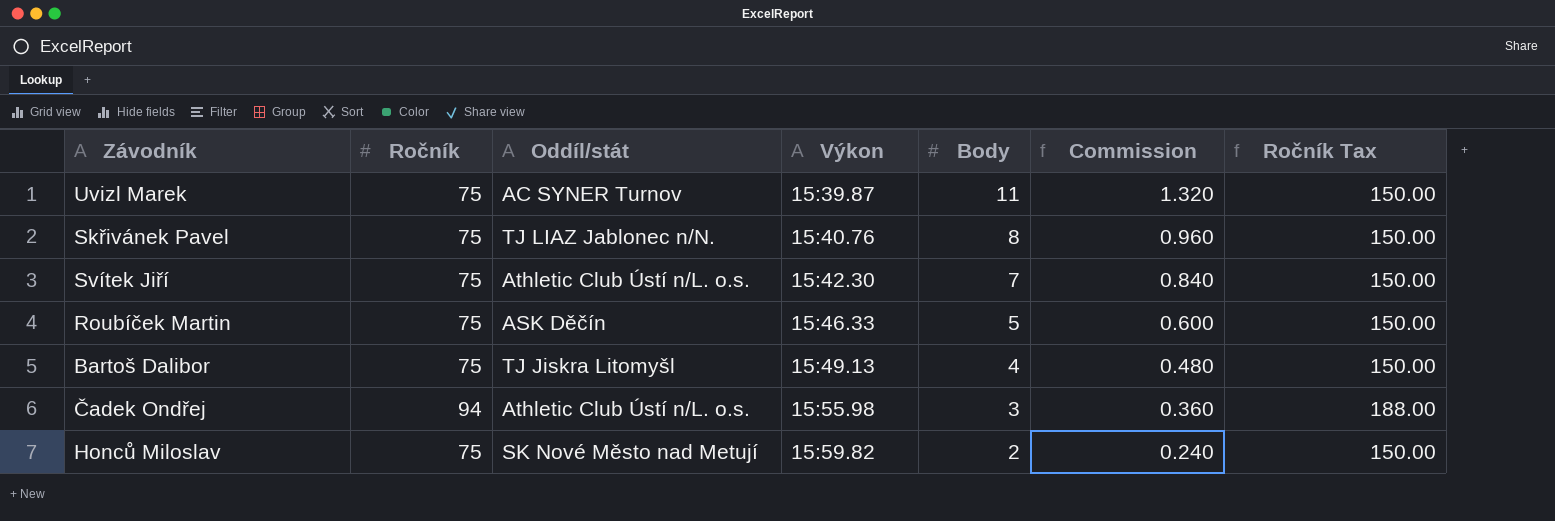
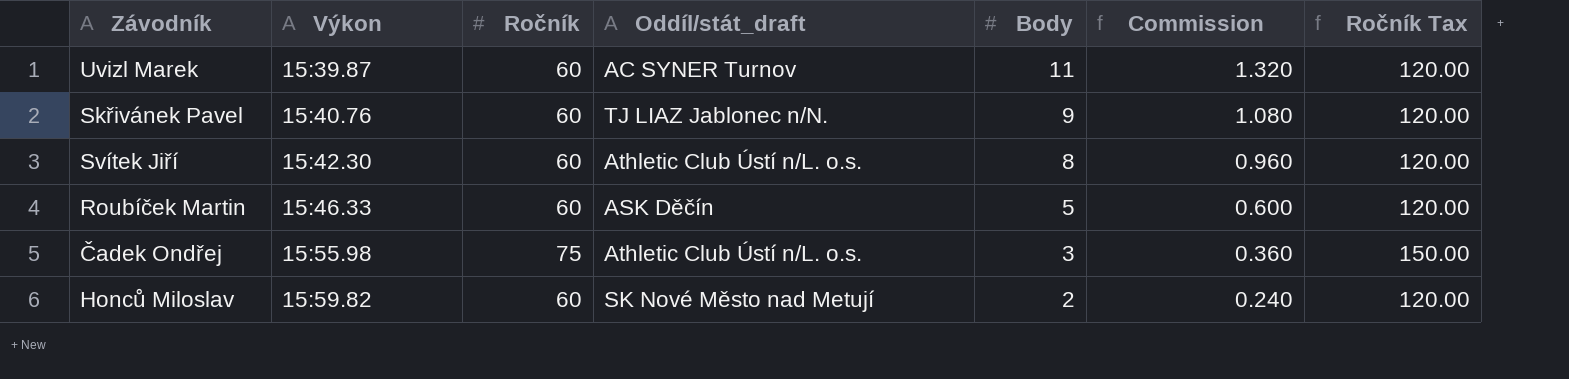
column Výkon | position: 4 -> 2
column name: Oddíl/stát -> Oddíl/stát_draft
row Bartoš Dalibor: 75 | TJ Jiskra Litomyšl | 15:49.13 | 4 | 0.480 | 150.00 -> none
Uvizl Marek | Ročník: 75 -> 60
Uvizl Marek | Ročník Tax: 150.00 -> 120.00
Skřivánek Pavel | Ročník: 75 -> 60
Skřivánek Pavel | Body: 8 -> 9
Skřivánek Pavel | Commission: 0.960 -> 1.080
Skřivánek Pavel | Ročník Tax: 150.00 -> 120.00
Svítek Jiří | Ročník: 75 -> 60
Svítek Jiří | Body: 7 -> 8
Svítek Jiří | Commission: 0.840 -> 0.960
Svítek Jiří | Ročník Tax: 150.00 -> 120.00
Roubíček Martin | Ročník: 75 -> 60
Roubíček Martin | Ročník Tax: 150.00 -> 120.00
Čadek Ondřej | Ročník: 94 -> 75
Čadek Ondřej | Ročník Tax: 188.00 -> 150.00
Honců Miloslav | Ročník: 75 -> 60
Honců Miloslav | Ročník Tax: 150.00 -> 120.00

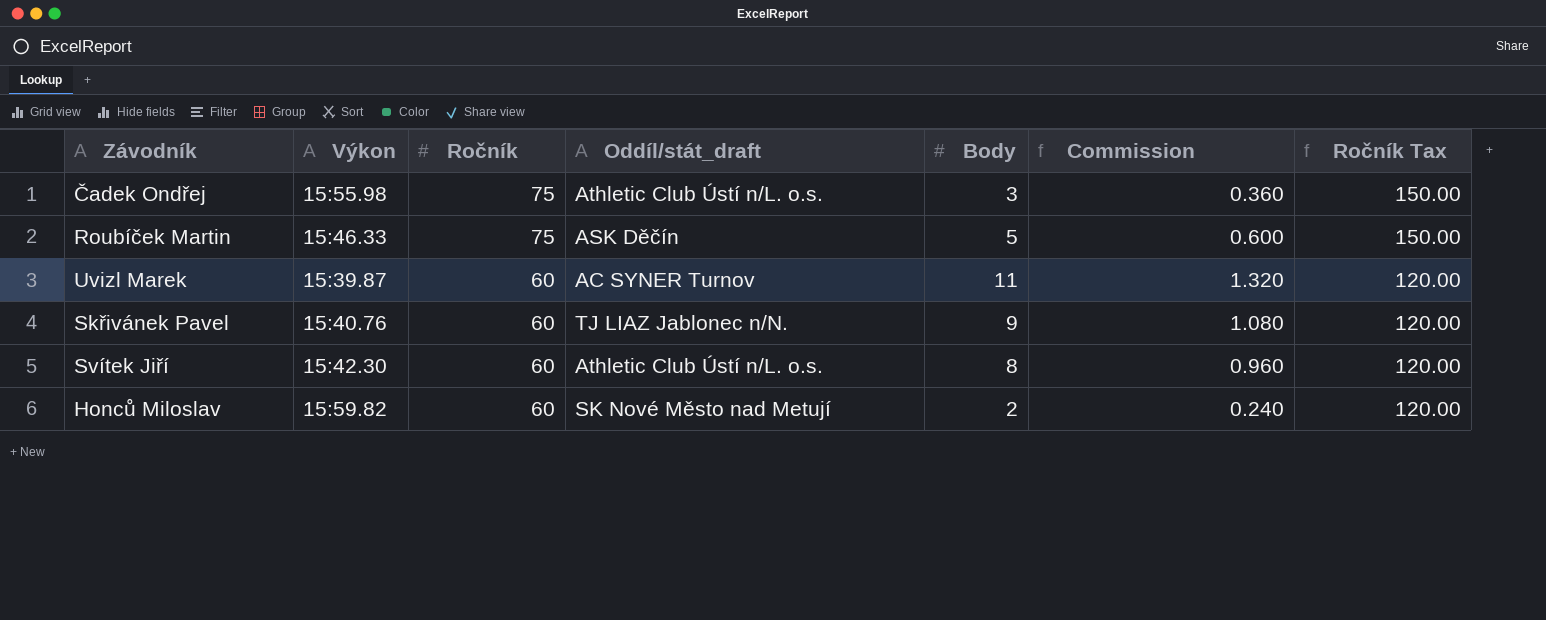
row order: Výkon ascending -> Ročník descending
Roubíček Martin | Ročník: 60 -> 75
Roubíček Martin | Ročník Tax: 120.00 -> 150.00

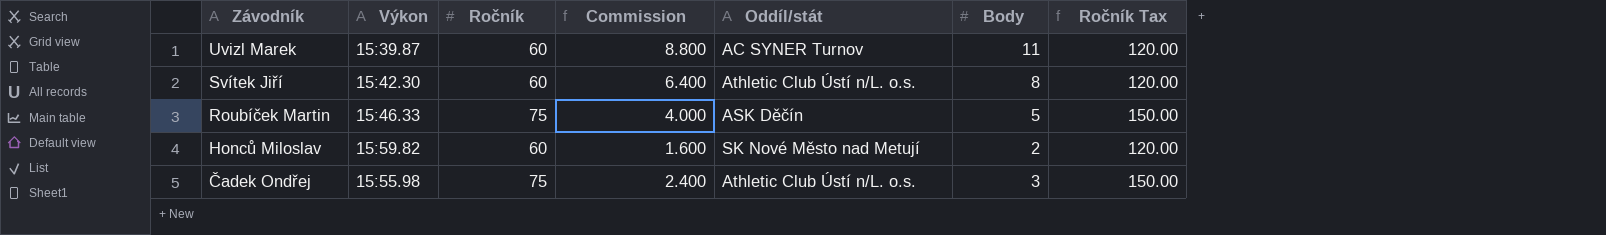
row order: Ročník descending -> Závodník descending
column Commission | formula: [Body] * 0.12 -> [Body] * 0.8
column Commission | position: 6 -> 4
column name: Oddíl/stát_draft -> Oddíl/stát
row Skřivánek Pavel: 15:40.76 | 60 | TJ LIAZ Jablonec n/N. | 9 | 1.080 | 120.00 -> none

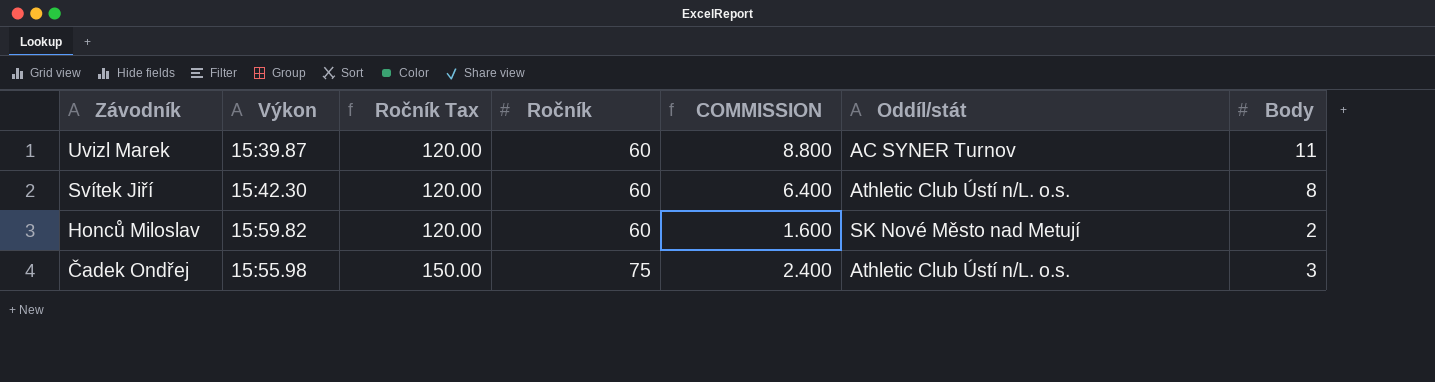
column Ročník Tax | position: 7 -> 3
column name: Commission -> COMMISSION
row Roubíček Martin: 15:46.33 | 75 | 4.000 | ASK Děčín | 5 | 150.00 -> none

